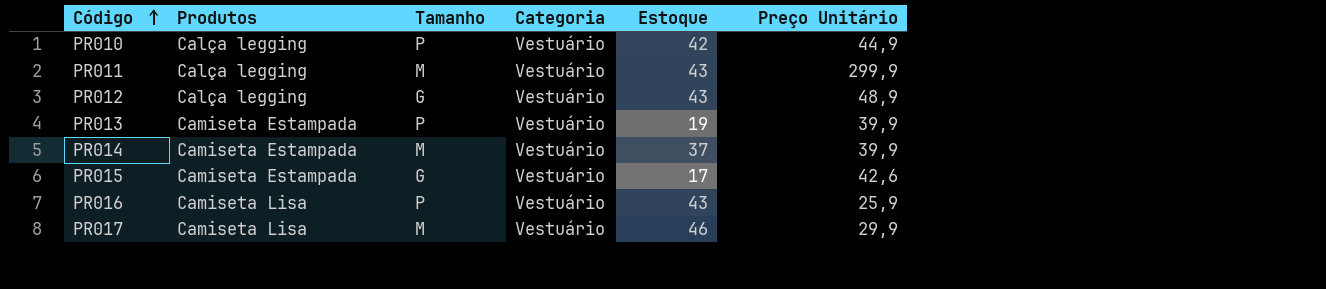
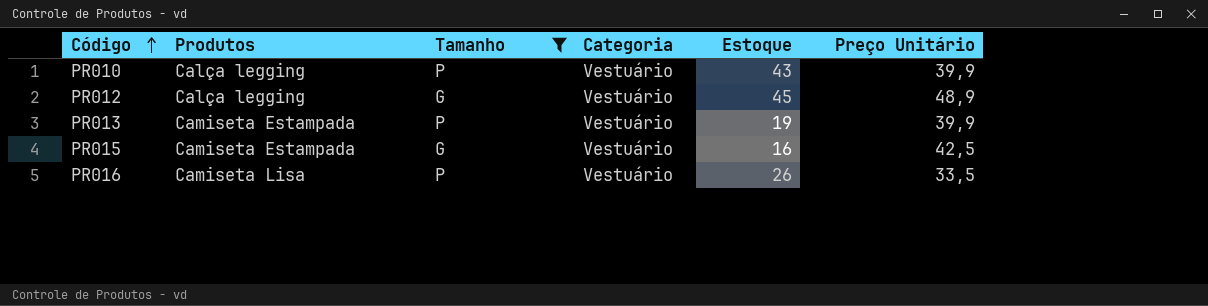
filter: none -> Tamanho != M
PR010 | Estoque: 42 -> 43
PR010 | Preço Unitário: 44,9 -> 39,9
PR012 | Estoque: 43 -> 45
PR015 | Estoque: 17 -> 16
PR015 | Preço Unitário: 42,6 -> 42,5
PR016 | Estoque: 43 -> 26
PR016 | Preço Unitário: 25,9 -> 33,5

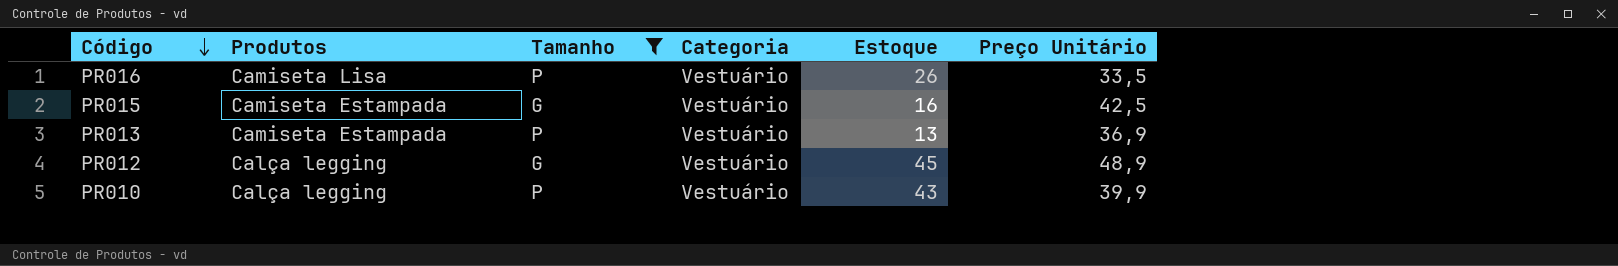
row order: Código ascending -> Código descending
PR013 | Estoque: 19 -> 13
PR013 | Preço Unitário: 39,9 -> 36,9

